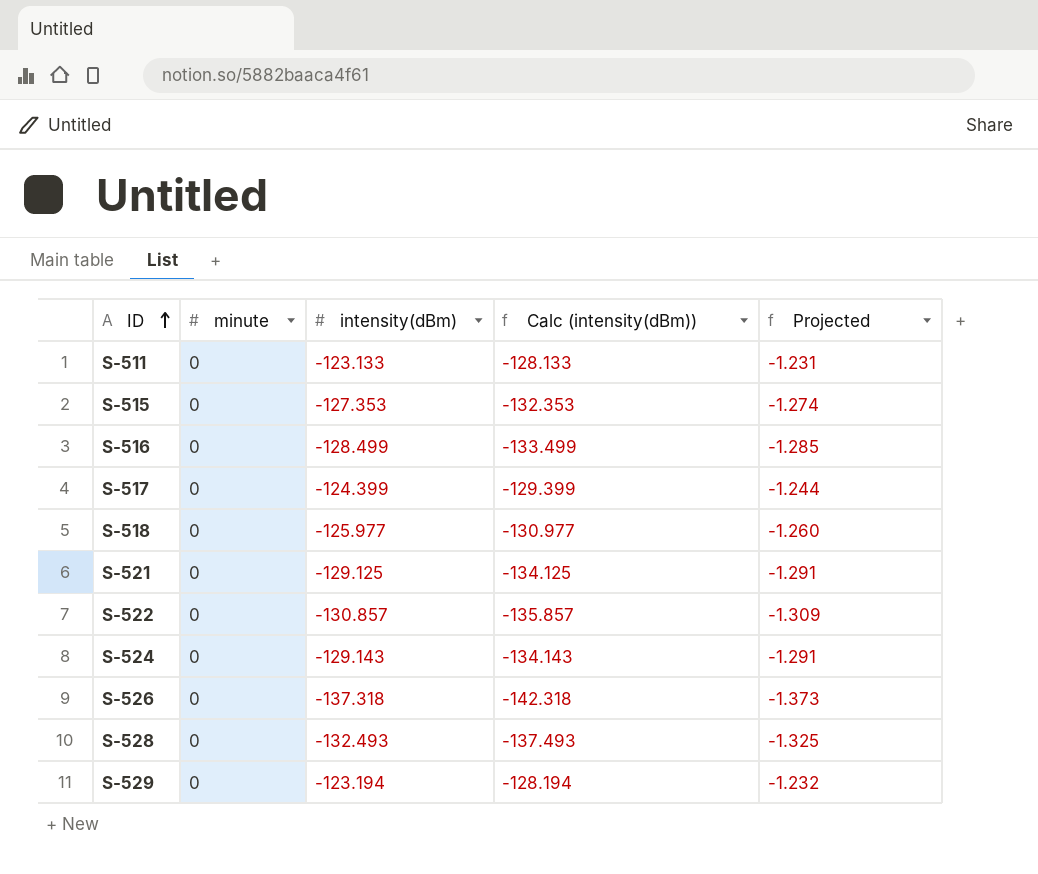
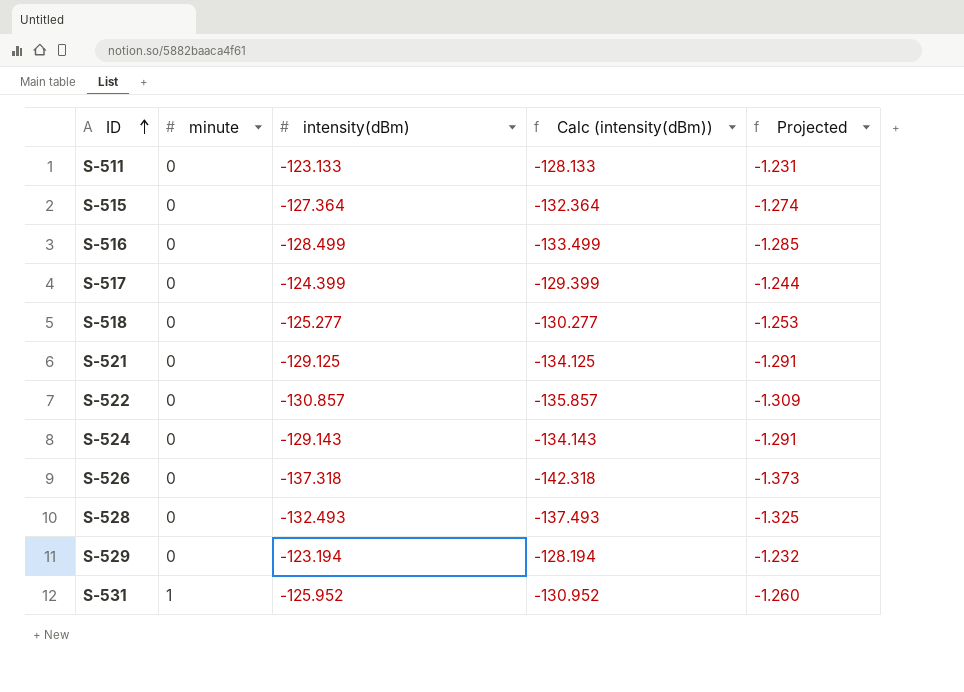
S-515 | intensity(dBm): -127.353 -> -127.364
S-515 | Calc (intensity(dBm)): -132.353 -> -132.364
S-518 | intensity(dBm): -125.977 -> -125.277
S-518 | Calc (intensity(dBm)): -130.977 -> -130.277
S-518 | Projected: -1.260 -> -1.253
row S-531: none -> 1 | -125.952 | -130.952 | -1.260

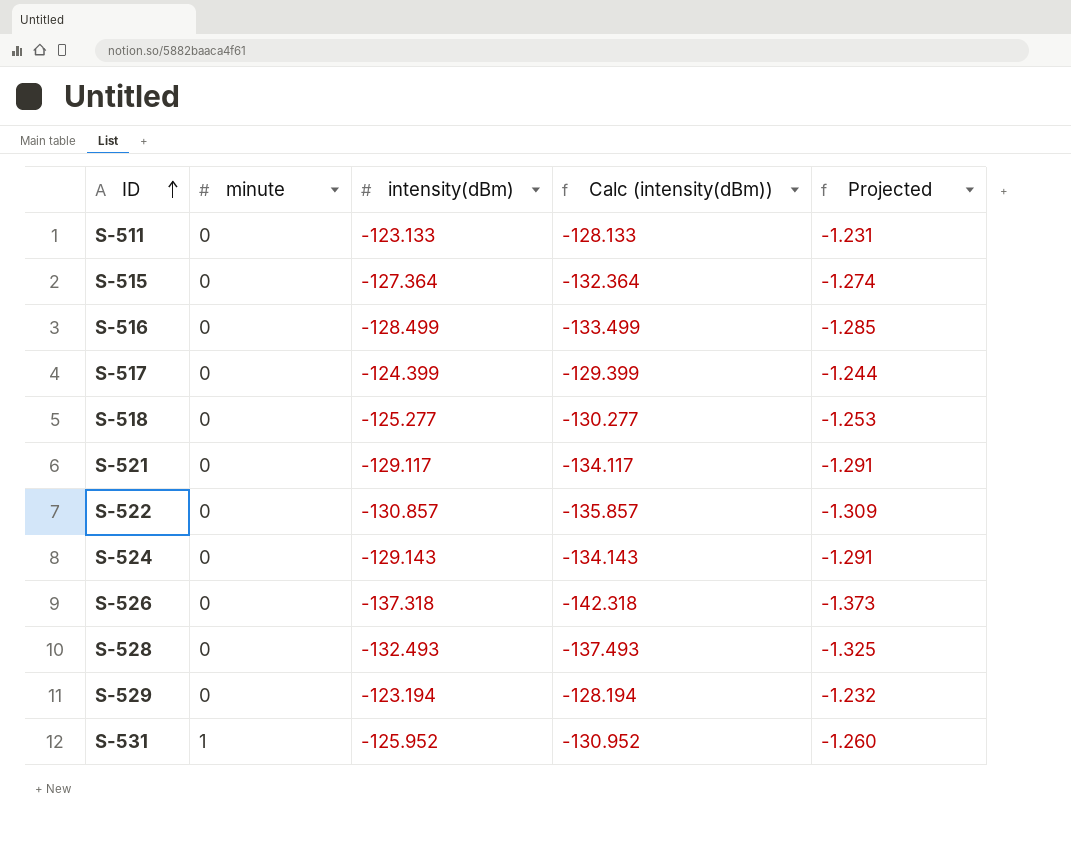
S-521 | intensity(dBm): -129.125 -> -129.117
S-521 | Calc (intensity(dBm)): -134.125 -> -134.117

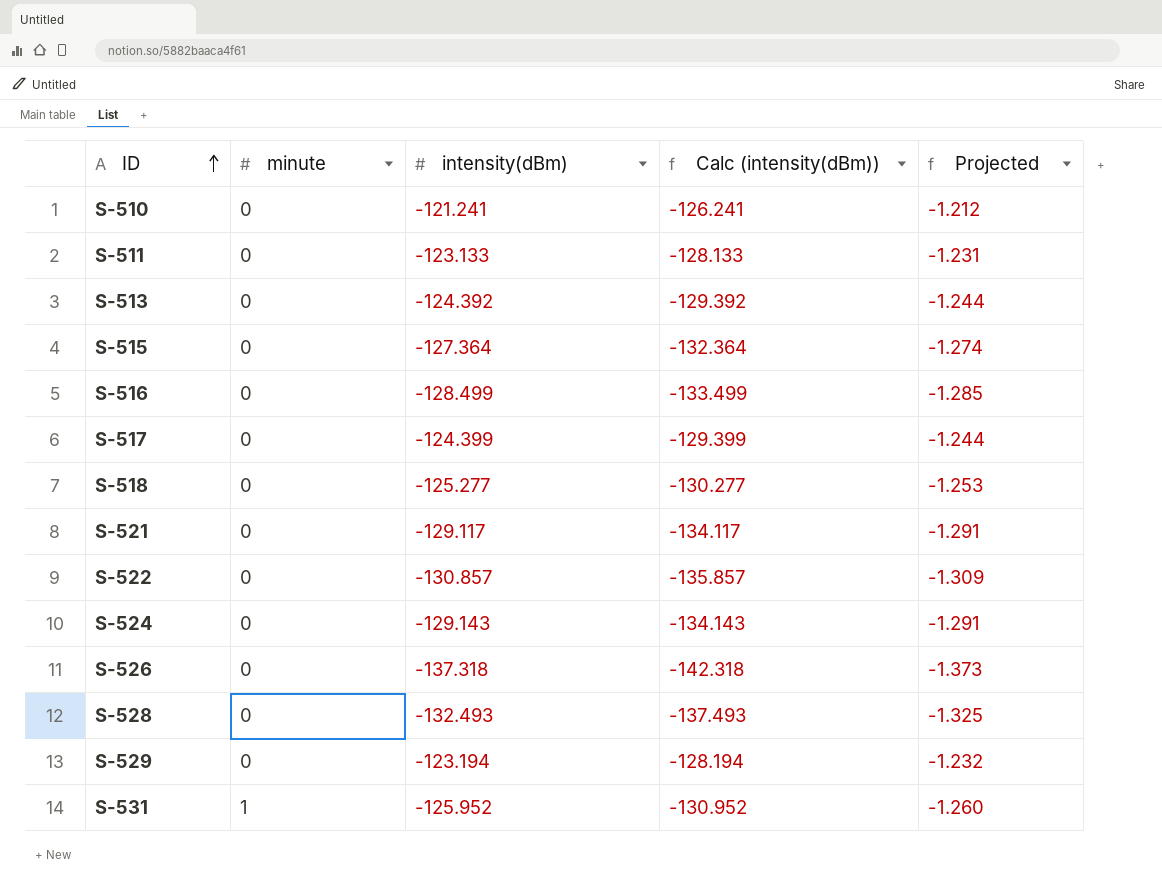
row S-510: none -> 0 | -121.241 | -126.241 | -1.212
row S-513: none -> 0 | -124.392 | -129.392 | -1.244

